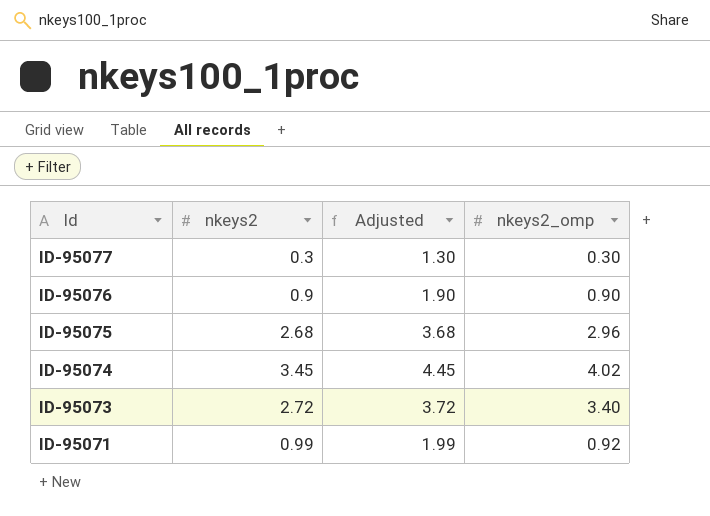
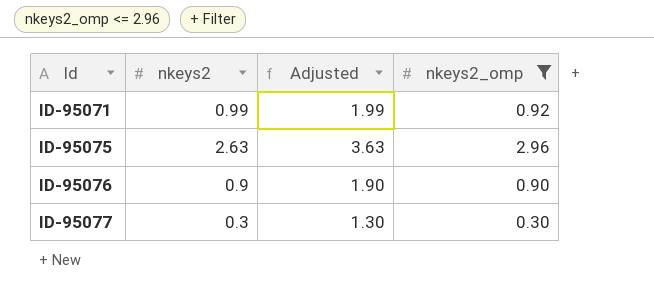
filter: none -> nkeys2_omp <= 2.96
row order: Id descending -> Id ascending
ID-95075 | nkeys2: 2.68 -> 2.63
ID-95075 | Adjusted: 3.68 -> 3.63

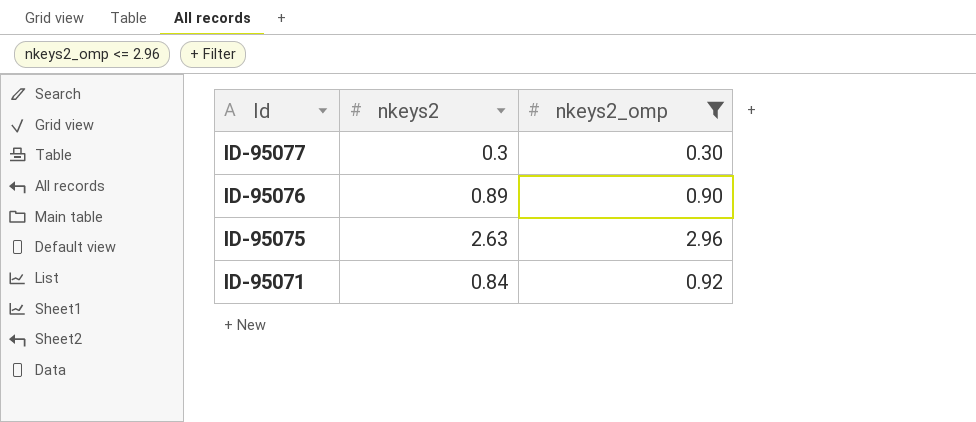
row order: Id ascending -> Id descending
column Adjusted | formula: [nkeys2] + 1 -> none
ID-95076 | nkeys2: 0.9 -> 0.89
ID-95071 | nkeys2: 0.99 -> 0.84

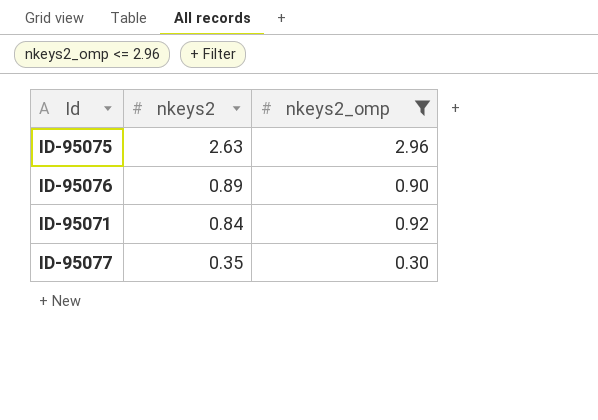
row order: Id descending -> nkeys2 descending
ID-95077 | nkeys2: 0.3 -> 0.35

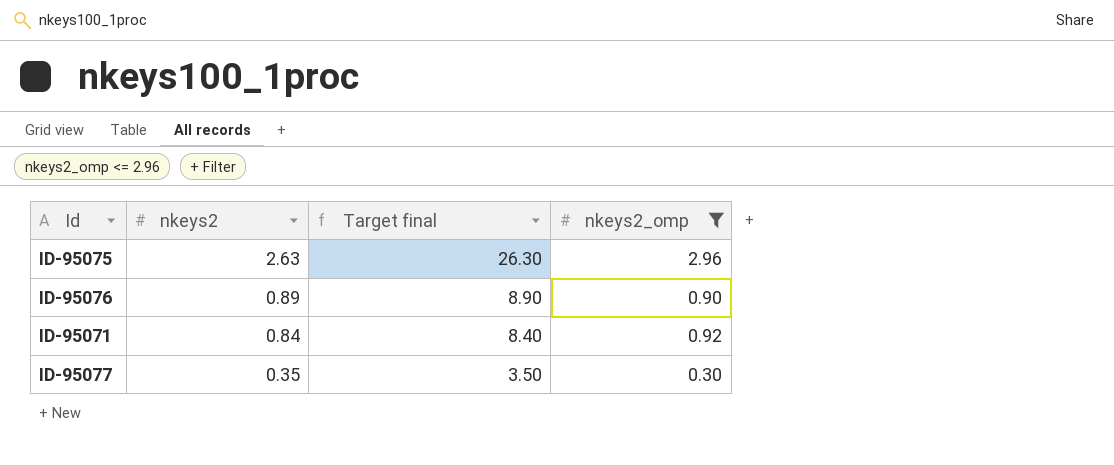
column Target final | formula: none -> [nkeys2] * 10

